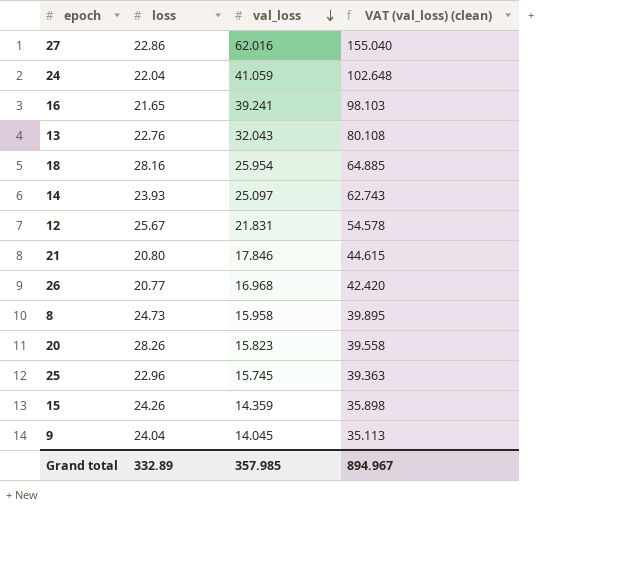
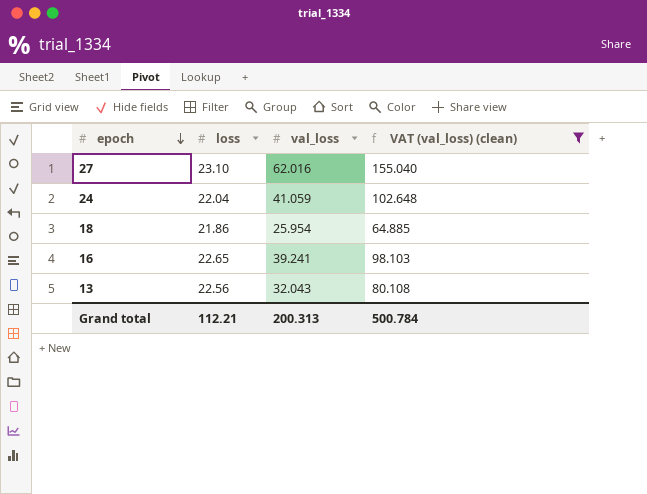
filter: none -> VAT (val_loss) (clean) >= 64.885
row order: val_loss descending -> epoch descending
27 | loss: 22.86 -> 23.10
18 | loss: 28.16 -> 21.86
16 | loss: 21.65 -> 22.65
13 | loss: 22.76 -> 22.56
Grand total | loss: 332.89 -> 112.21
Grand total | val_loss: 357.985 -> 200.313
Grand total | VAT (val_loss) (clean): 894.967 -> 500.784

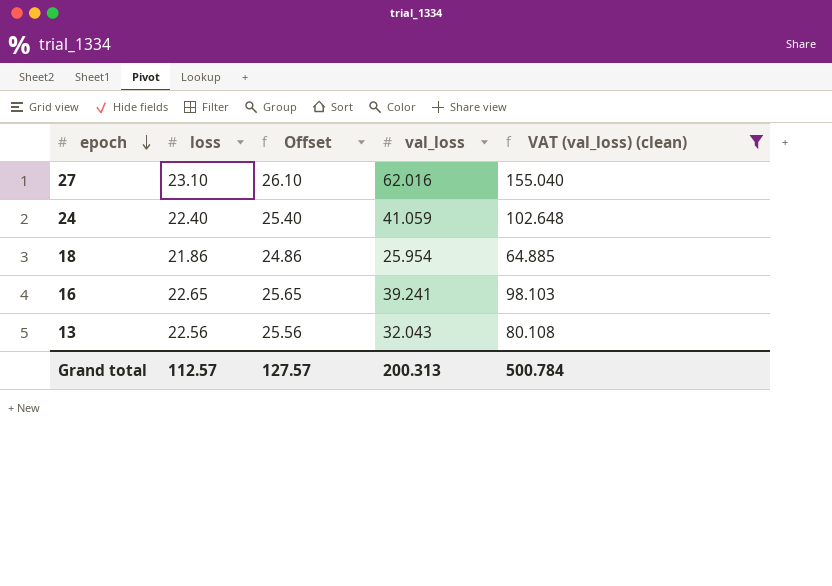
column Offset | formula: none -> [loss] + 3
24 | loss: 22.04 -> 22.40
Grand total | loss: 112.21 -> 112.57

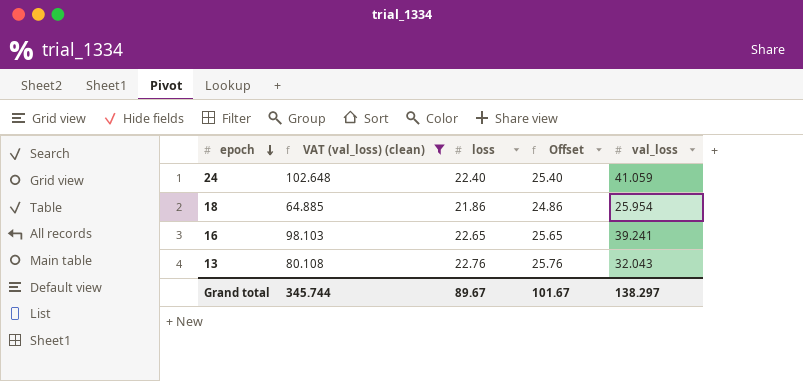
column VAT (val_loss) (clean) | position: 5 -> 2
row 27: 23.10 | 26.10 | 62.016 | 155.040 -> none
13 | loss: 22.56 -> 22.76
13 | Offset: 25.56 -> 25.76
Grand total | VAT (val_loss) (clean): 500.784 -> 345.744
Grand total | loss: 112.57 -> 89.67
Grand total | Offset: 127.57 -> 101.67
Grand total | val_loss: 200.313 -> 138.297

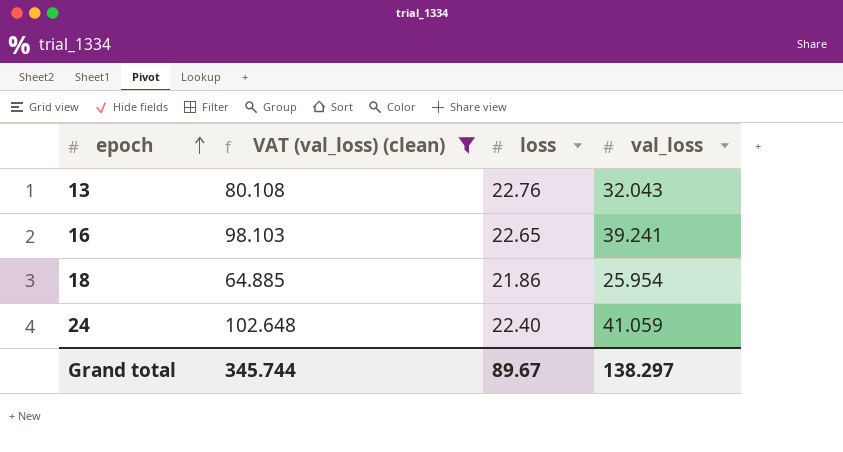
row order: epoch descending -> epoch ascending
column Offset | formula: [loss] + 3 -> none

